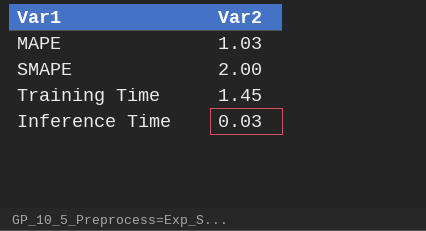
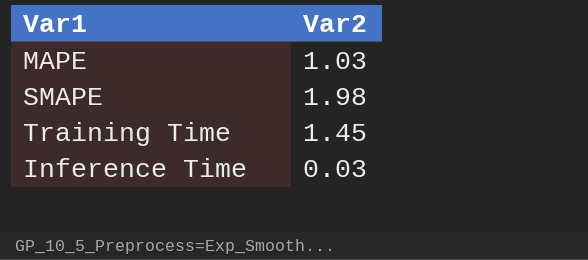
SMAPE | Var2: 2.00 -> 1.98

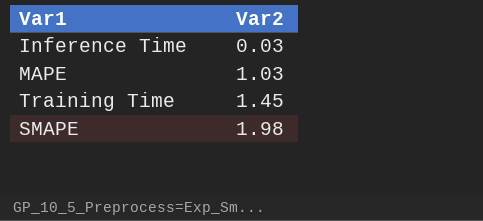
row order: none -> Var2 ascending

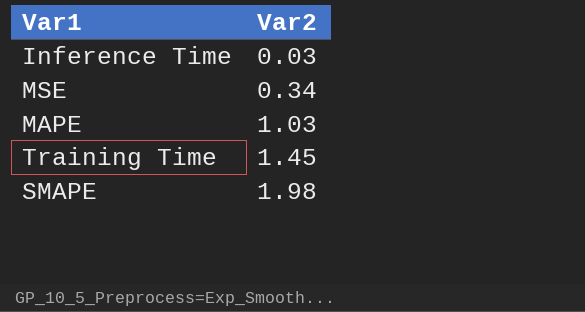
row MSE: none -> 0.34

